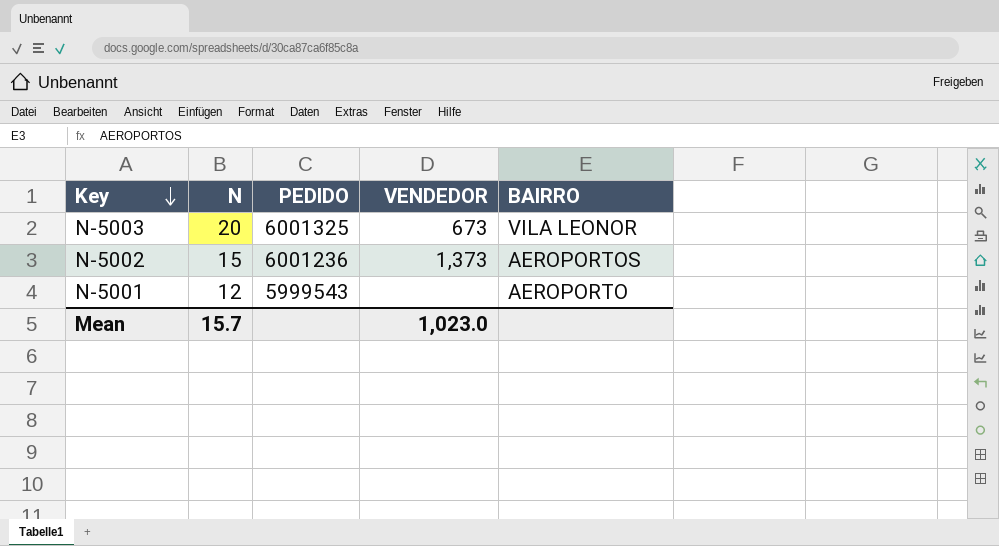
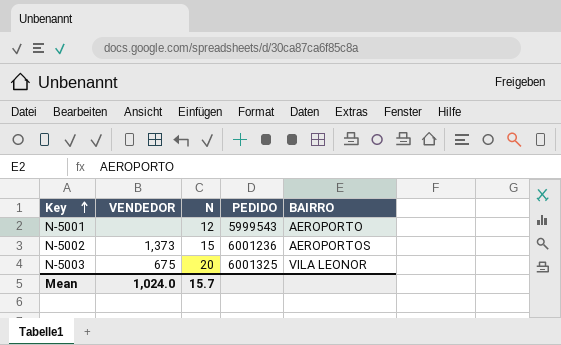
row order: Key descending -> Key ascending
column VENDEDOR | position: 4 -> 2
N-5003 | VENDEDOR: 673 -> 675
Mean | VENDEDOR: 1,023.0 -> 1,024.0

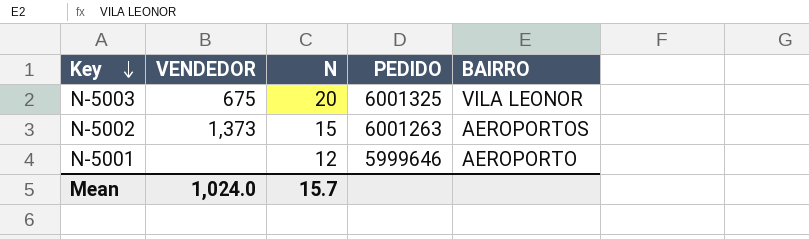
row order: Key ascending -> Key descending
N-5002 | PEDIDO: 6001236 -> 6001263
N-5001 | PEDIDO: 5999543 -> 5999646

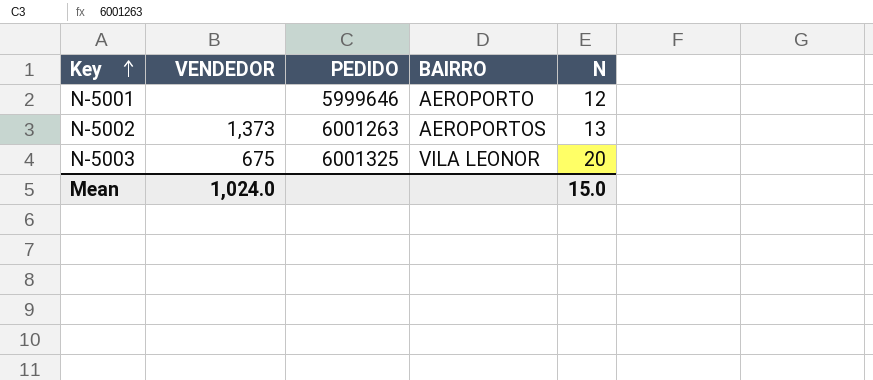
row order: Key descending -> Key ascending
column N | position: 3 -> 5
N-5002 | N: 15 -> 13
Mean | N: 15.7 -> 15.0

